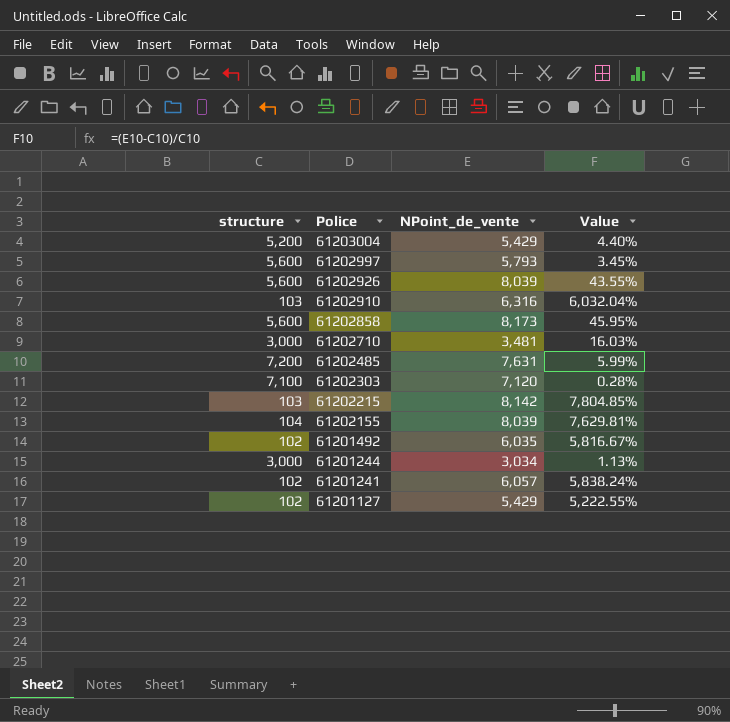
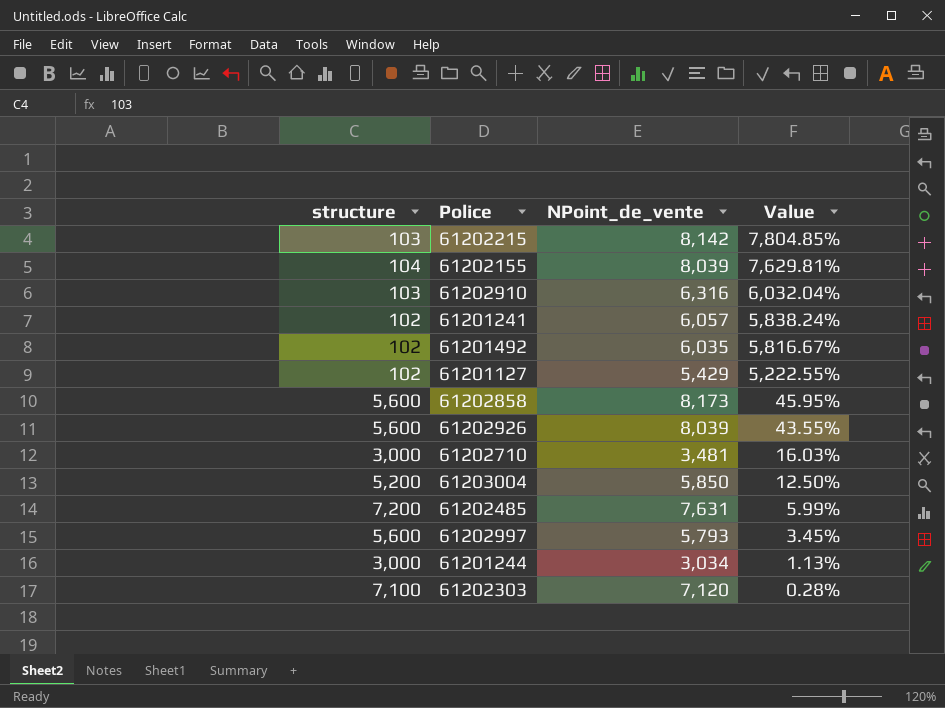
row order: Police descending -> Value descending
61203004 | NPoint_de_vente: 5,429 -> 5,850
61203004 | Value: 4.40% -> 12.50%

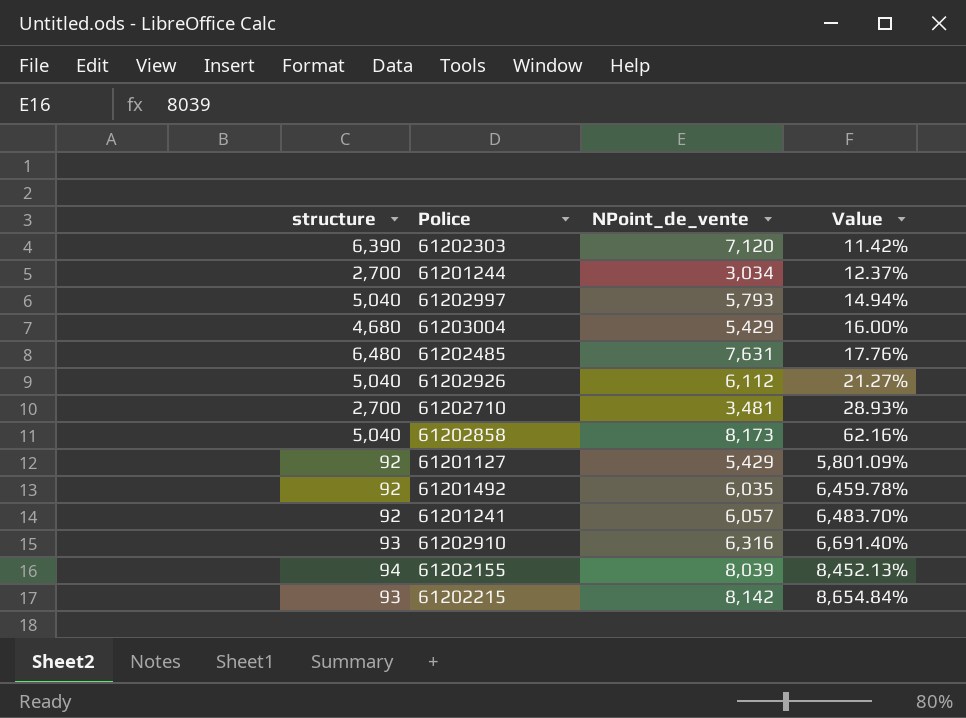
row order: Value descending -> Value ascending
61202303 | structure: 7,100 -> 6,390
61202303 | Value: 0.28% -> 11.42%
61201244 | structure: 3,000 -> 2,700
61201244 | Value: 1.13% -> 12.37%
61202997 | structure: 5,600 -> 5,040
61202997 | Value: 3.45% -> 14.94%
61203004 | structure: 5,200 -> 4,680
61203004 | NPoint_de_vente: 5,850 -> 5,429
61203004 | Value: 12.50% -> 16.00%
61202485 | structure: 7,200 -> 6,480
61202485 | Value: 5.99% -> 17.76%
61202926 | structure: 5,600 -> 5,040
61202926 | NPoint_de_vente: 8,039 -> 6,112
61202926 | Value: 43.55% -> 21.27%
61202710 | structure: 3,000 -> 2,700
61202710 | Value: 16.03% -> 28.93%
61202858 | structure: 5,600 -> 5,040
61202858 | Value: 45.95% -> 62.16%
61201127 | structure: 102 -> 92
61201127 | Value: 5,222.55% -> 5,801.09%
61201492 | structure: 102 -> 92
61201492 | Value: 5,816.67% -> 6,459.78%
61201241 | structure: 102 -> 92
61201241 | Value: 5,838.24% -> 6,483.70%
61202910 | structure: 103 -> 93
61202910 | Value: 6,032.04% -> 6,691.40%
61202155 | structure: 104 -> 94
61202155 | Value: 7,629.81% -> 8,452.13%
61202215 | structure: 103 -> 93
61202215 | Value: 7,804.85% -> 8,654.84%

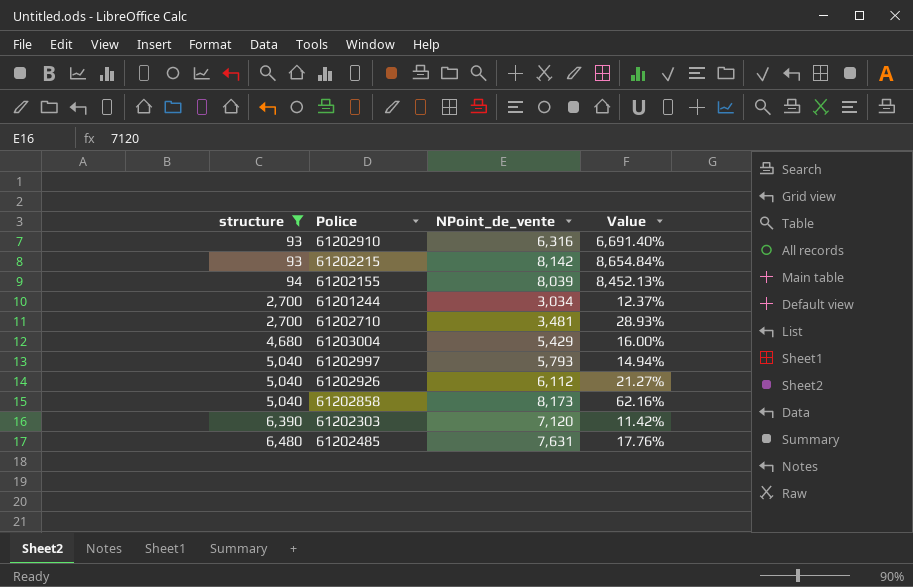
filter: none -> structure != 92
row order: Value ascending -> structure ascending

